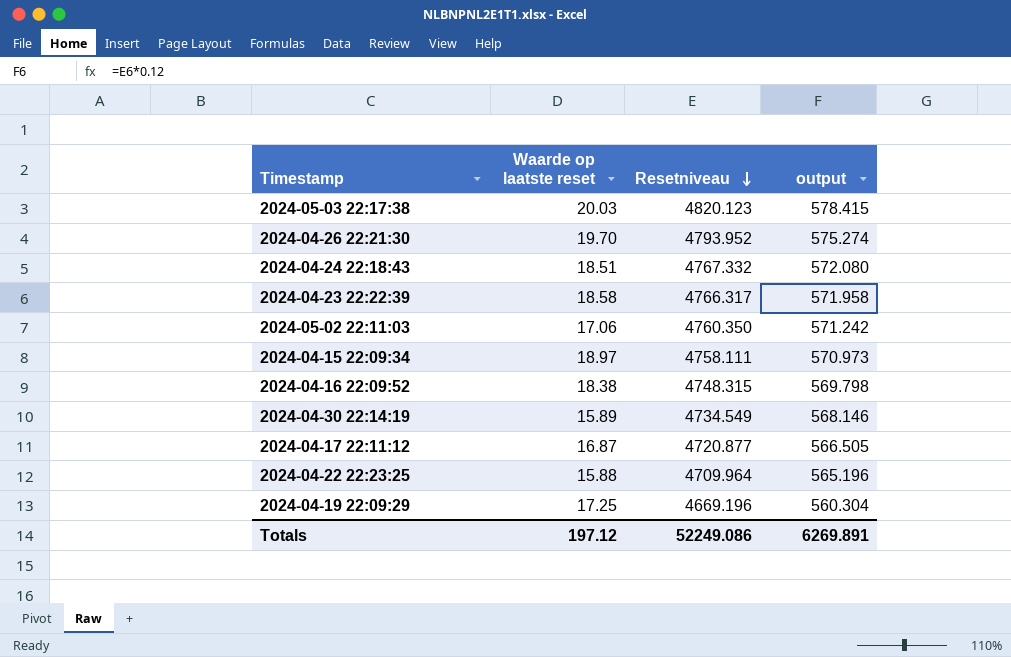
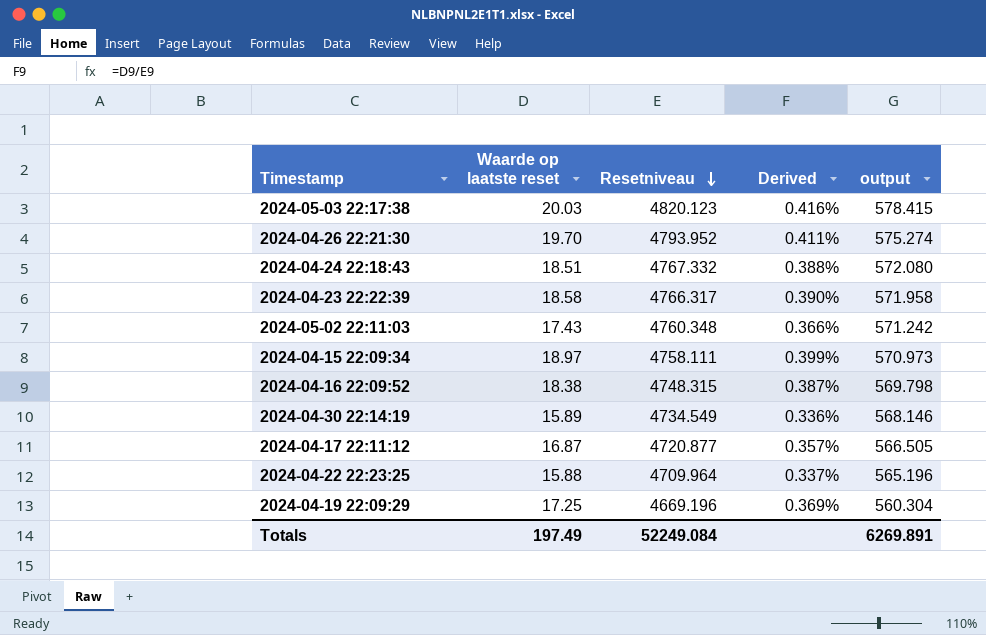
column Derived | formula: none -> [Waarde op laatste reset] / [Resetniveau]
2024-05-02 22:11:03 | Waarde op laatste reset: 17.06 -> 17.43
2024-05-02 22:11:03 | Resetniveau: 4760.350 -> 4760.348
Totals | Waarde op laatste reset: 197.12 -> 197.49
Totals | Resetniveau: 52249.086 -> 52249.084

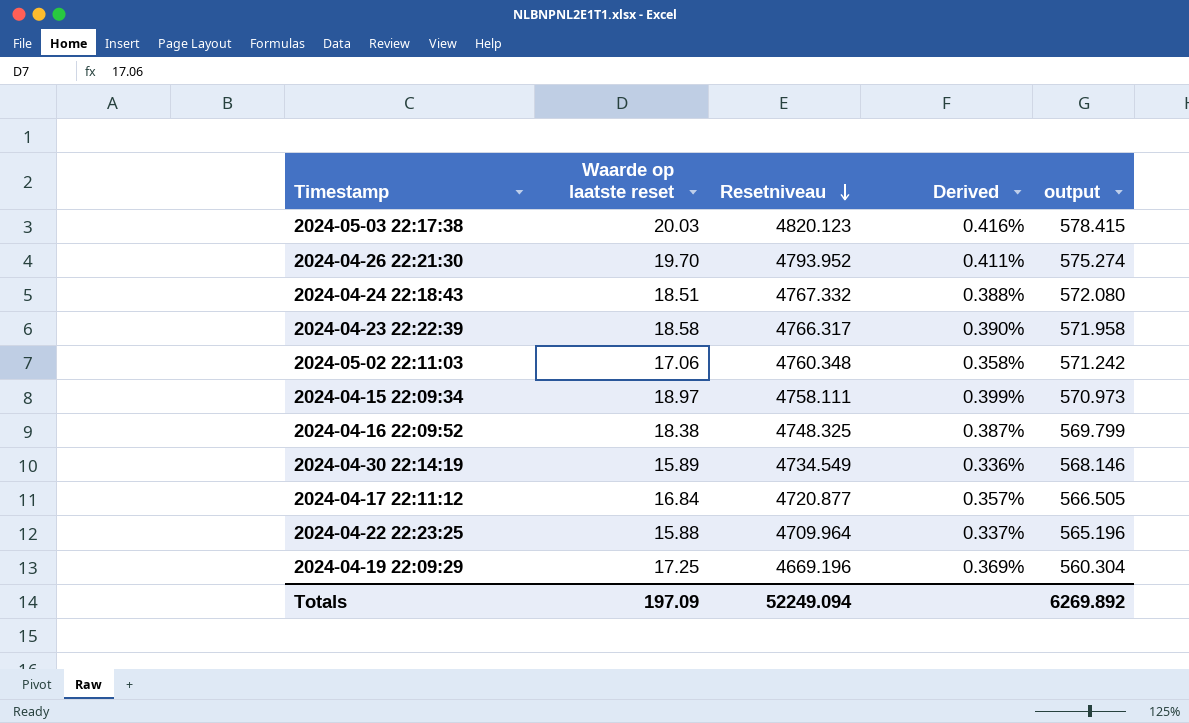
2024-05-02 22:11:03 | Waarde op laatste reset: 17.43 -> 17.06
2024-05-02 22:11:03 | Derived: 0.366% -> 0.358%
2024-04-16 22:09:52 | Resetniveau: 4748.315 -> 4748.325
2024-04-16 22:09:52 | output: 569.798 -> 569.799
2024-04-17 22:11:12 | Waarde op laatste reset: 16.87 -> 16.84
Totals | Waarde op laatste reset: 197.49 -> 197.09
Totals | Resetniveau: 52249.084 -> 52249.094
Totals | output: 6269.891 -> 6269.892

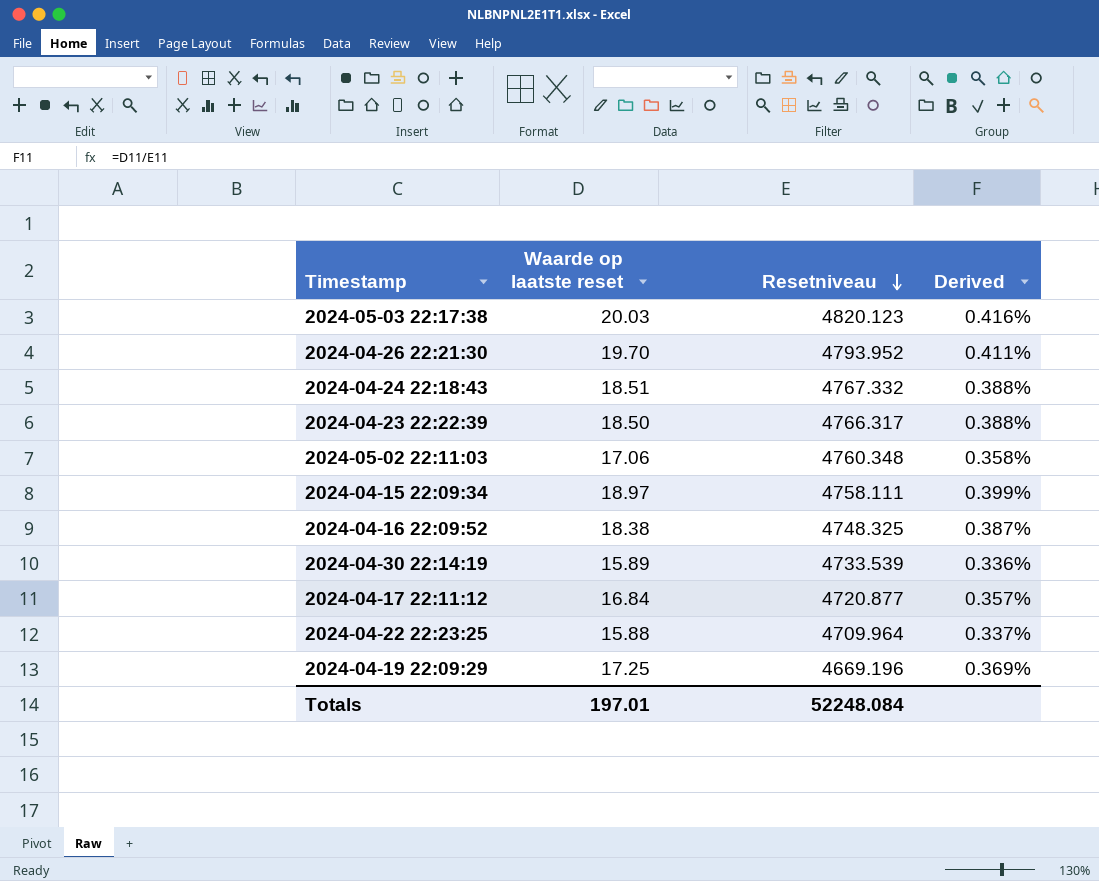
column output | formula: [Resetniveau] * 0.12 -> none
2024-04-23 22:22:39 | Waarde op laatste reset: 18.58 -> 18.50
2024-04-23 22:22:39 | Derived: 0.390% -> 0.388%
2024-04-30 22:14:19 | Resetniveau: 4734.549 -> 4733.539
Totals | Waarde op laatste reset: 197.09 -> 197.01
Totals | Resetniveau: 52249.094 -> 52248.084

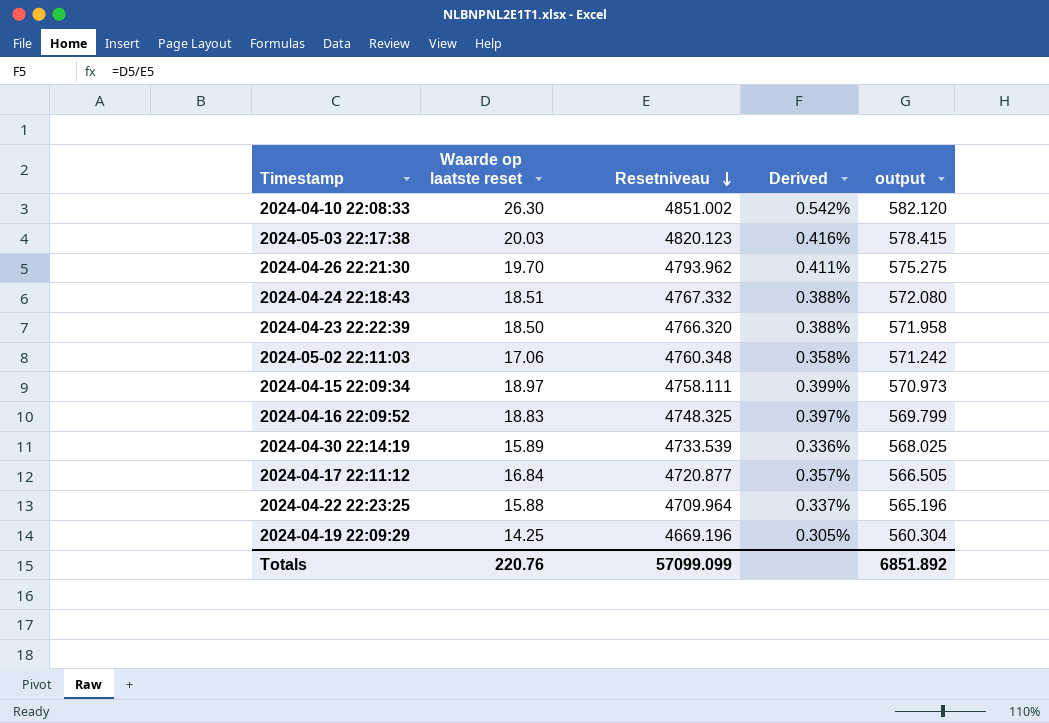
column output | formula: none -> [Resetniveau] * 0.12
row 2024-04-10 22:08:33: none -> 26.30 | 4851.002 | 0.542% | 582.120
2024-04-26 22:21:30 | Resetniveau: 4793.952 -> 4793.962
2024-04-23 22:22:39 | Resetniveau: 4766.317 -> 4766.320
2024-04-16 22:09:52 | Waarde op laatste reset: 18.38 -> 18.83
2024-04-16 22:09:52 | Derived: 0.387% -> 0.397%
2024-04-19 22:09:29 | Waarde op laatste reset: 17.25 -> 14.25
2024-04-19 22:09:29 | Derived: 0.369% -> 0.305%
Totals | Waarde op laatste reset: 197.01 -> 220.76
Totals | Resetniveau: 52248.084 -> 57099.099

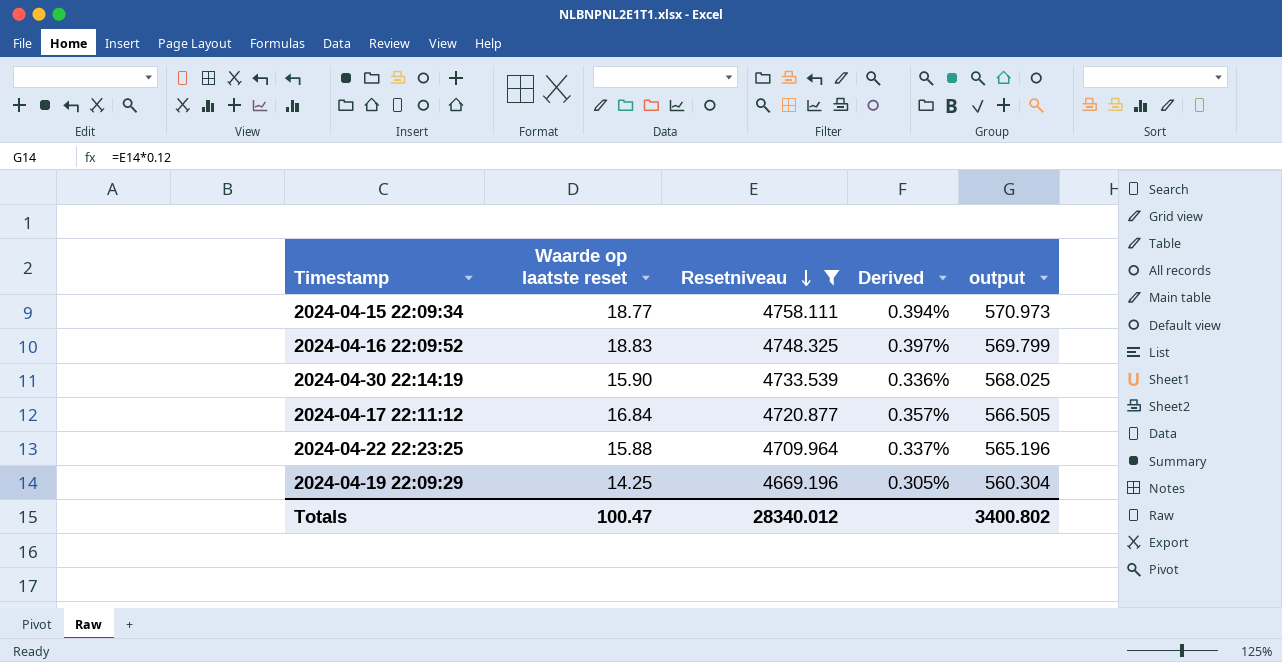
filter: none -> Resetniveau <= 4758.111
2024-04-15 22:09:34 | Waarde op laatste reset: 18.97 -> 18.77
2024-04-15 22:09:34 | Derived: 0.399% -> 0.394%
2024-04-30 22:14:19 | Waarde op laatste reset: 15.89 -> 15.90
Totals | Waarde op laatste reset: 220.76 -> 100.47
Totals | Resetniveau: 57099.099 -> 28340.012
Totals | output: 6851.892 -> 3400.802

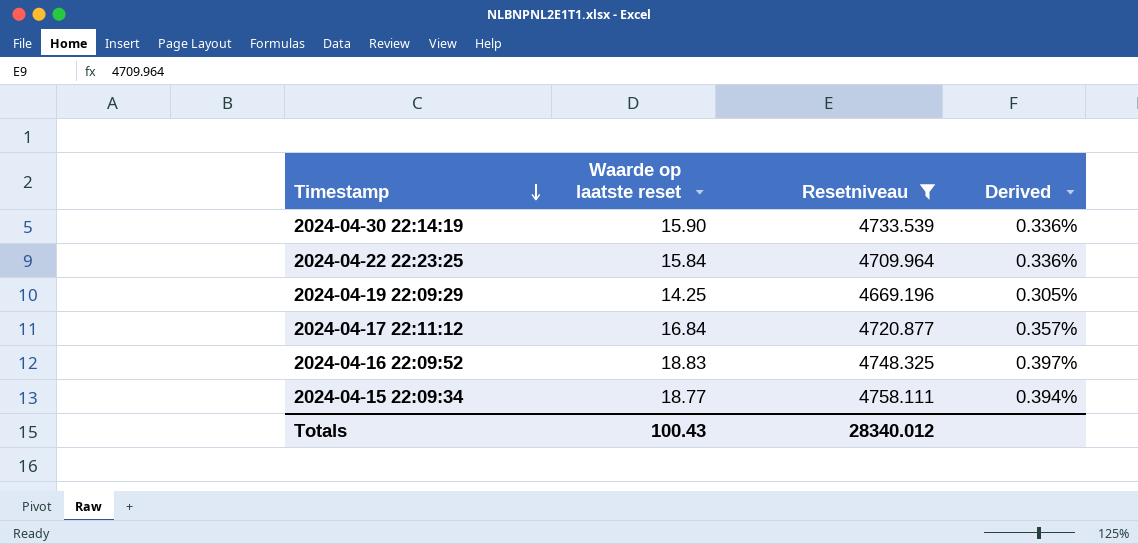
row order: Resetniveau descending -> Timestamp descending
column output | formula: [Resetniveau] * 0.12 -> none
2024-04-22 22:23:25 | Waarde op laatste reset: 15.88 -> 15.84
2024-04-22 22:23:25 | Derived: 0.337% -> 0.336%
Totals | Waarde op laatste reset: 100.47 -> 100.43

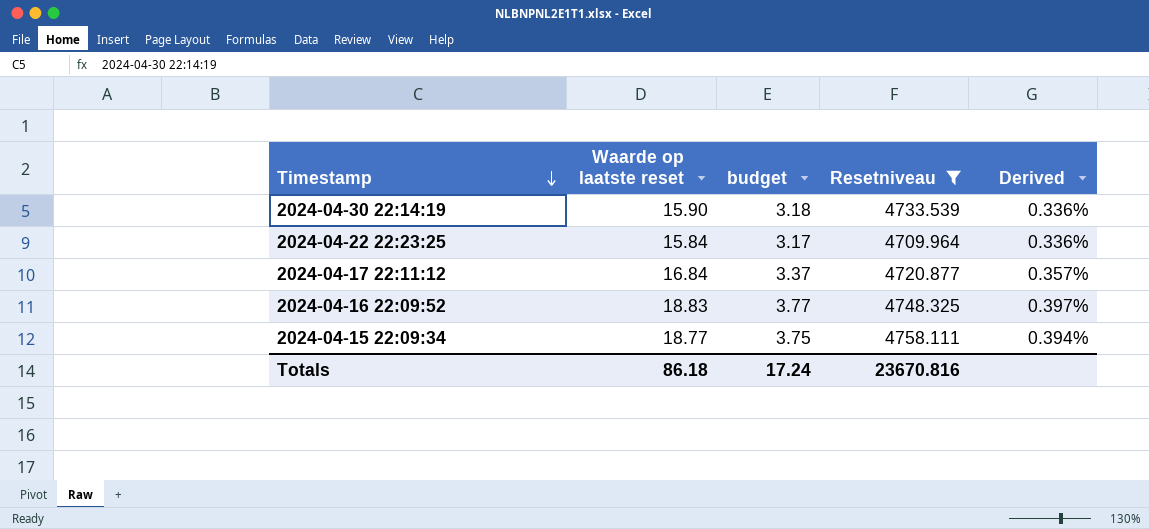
column budget | formula: none -> [Waarde op laatste reset] * 0.2
row 2024-04-19 22:09:29: 14.25 | 4669.196 | 0.305% -> none
Totals | Waarde op laatste reset: 100.43 -> 86.18
Totals | Resetniveau: 28340.012 -> 23670.816

